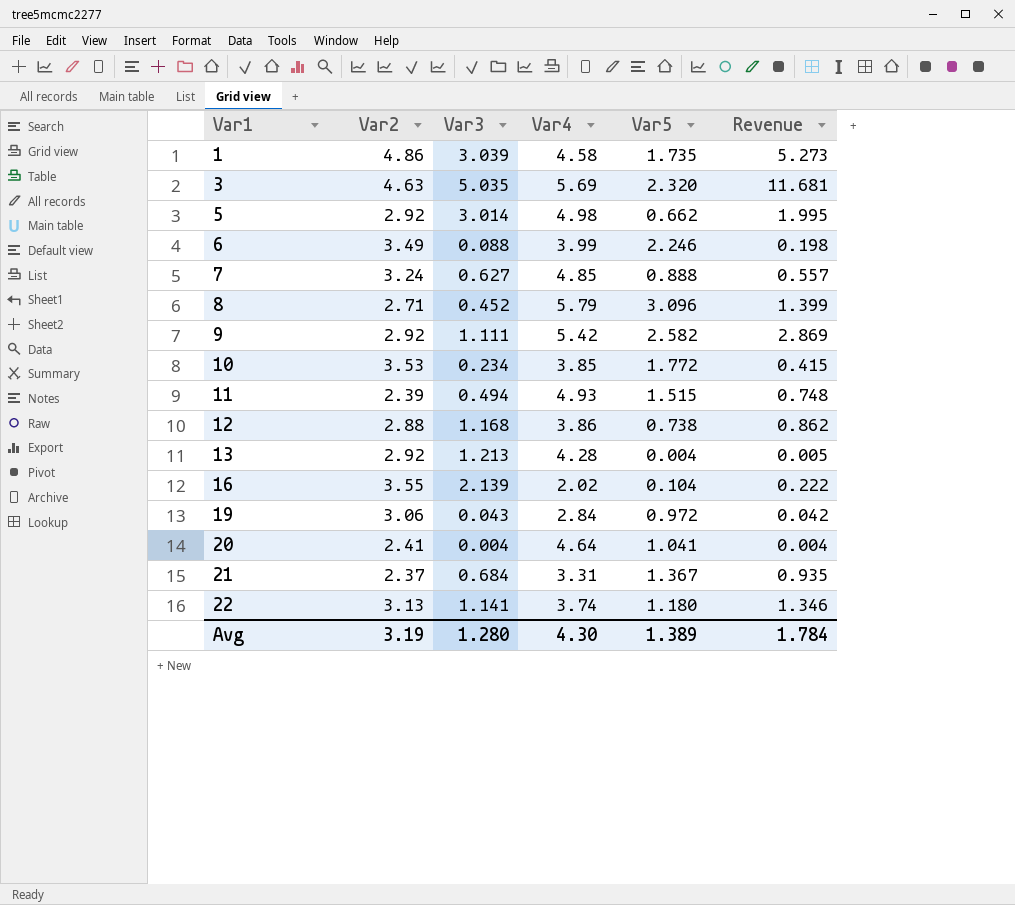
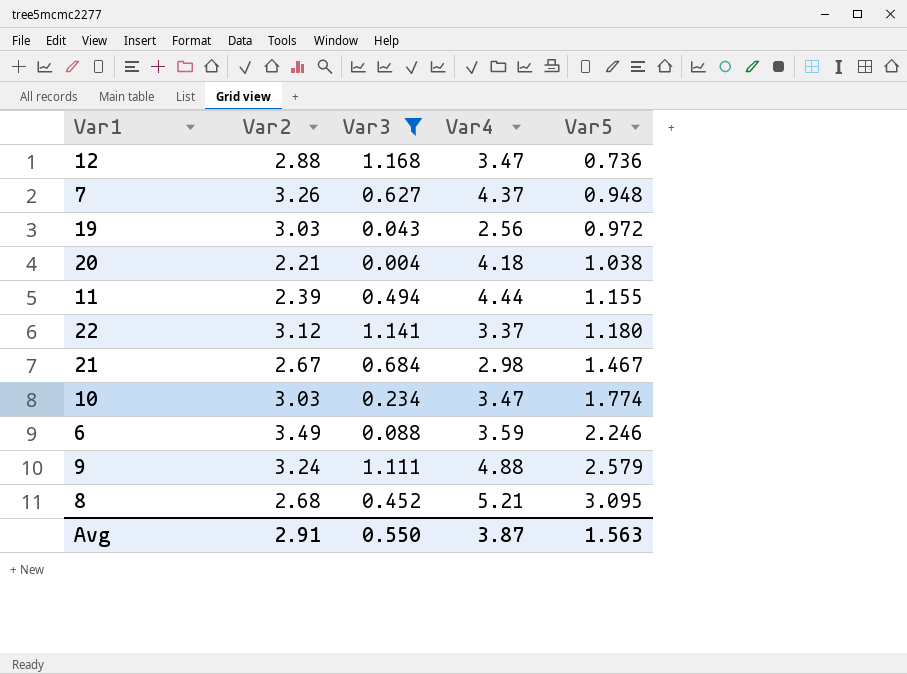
filter: none -> Var3 <= 1.168
row order: Var1 ascending -> Var5 ascending
column Revenue | formula: [Var3] * [Var5] -> none
12 | Var4: 3.86 -> 3.47
12 | Var5: 0.738 -> 0.736
7 | Var2: 3.24 -> 3.26
7 | Var4: 4.85 -> 4.37
7 | Var5: 0.888 -> 0.948
19 | Var2: 3.06 -> 3.03
19 | Var4: 2.84 -> 2.56
20 | Var2: 2.41 -> 2.21
20 | Var4: 4.64 -> 4.18
20 | Var5: 1.041 -> 1.038
11 | Var4: 4.93 -> 4.44
11 | Var5: 1.515 -> 1.155
22 | Var2: 3.13 -> 3.12
22 | Var4: 3.74 -> 3.37
21 | Var2: 2.37 -> 2.67
21 | Var4: 3.31 -> 2.98
21 | Var5: 1.367 -> 1.467
10 | Var2: 3.53 -> 3.03
10 | Var4: 3.85 -> 3.47
10 | Var5: 1.772 -> 1.774
6 | Var4: 3.99 -> 3.59
9 | Var2: 2.92 -> 3.24
9 | Var4: 5.42 -> 4.88
9 | Var5: 2.582 -> 2.579
8 | Var2: 2.71 -> 2.68
8 | Var4: 5.79 -> 5.21
8 | Var5: 3.096 -> 3.095
Avg | Var2: 3.19 -> 2.91
Avg | Var3: 1.280 -> 0.550
Avg | Var4: 4.30 -> 3.87
Avg | Var5: 1.389 -> 1.563

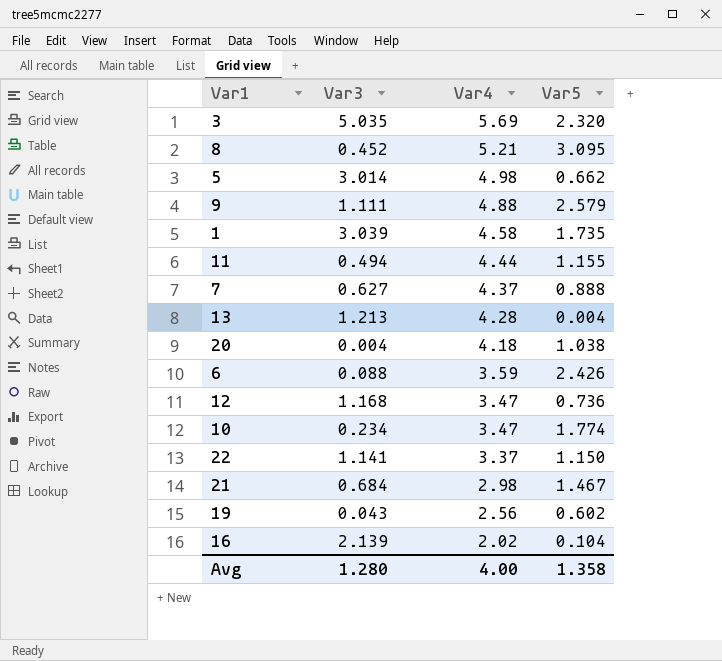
filter: Var3 <= 1.168 -> none
row order: Var5 ascending -> Var4 descending
column Var2 | position: 2 -> none
7 | Var5: 0.948 -> 0.888
6 | Var5: 2.246 -> 2.426
22 | Var5: 1.180 -> 1.150
19 | Var5: 0.972 -> 0.602
Avg | Var3: 0.550 -> 1.280
Avg | Var4: 3.87 -> 4.00
Avg | Var5: 1.563 -> 1.358

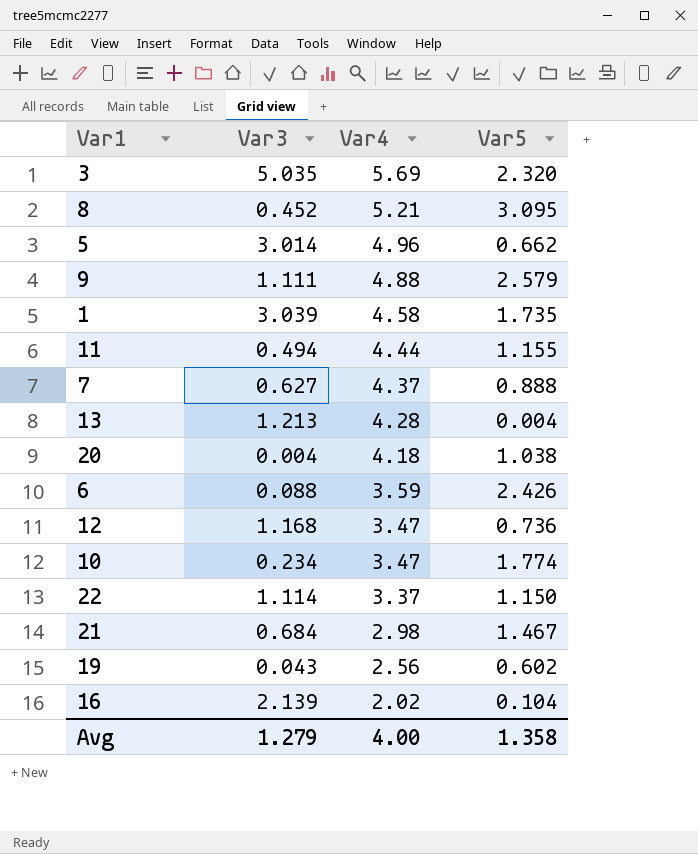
5 | Var4: 4.98 -> 4.96
22 | Var3: 1.141 -> 1.114
Avg | Var3: 1.280 -> 1.279

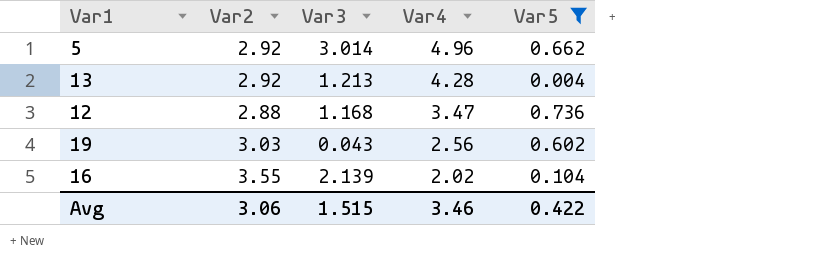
filter: none -> Var5 <= 0.736
column Var2 | position: none -> 2
Avg | Var3: 1.279 -> 1.515
Avg | Var4: 4.00 -> 3.46
Avg | Var5: 1.358 -> 0.422

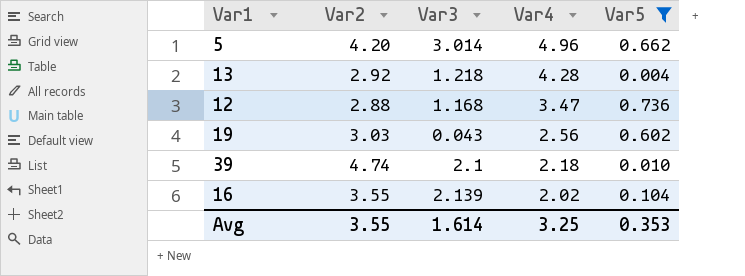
5 | Var2: 2.92 -> 4.20
13 | Var3: 1.213 -> 1.218
row 39: none -> 4.74 | 2.1 | 2.18 | 0.010
Avg | Var2: 3.06 -> 3.55
Avg | Var3: 1.515 -> 1.614
Avg | Var4: 3.46 -> 3.25
Avg | Var5: 0.422 -> 0.353

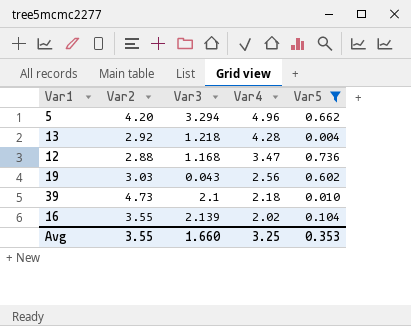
5 | Var3: 3.014 -> 3.294
39 | Var2: 4.74 -> 4.73
Avg | Var3: 1.614 -> 1.660

